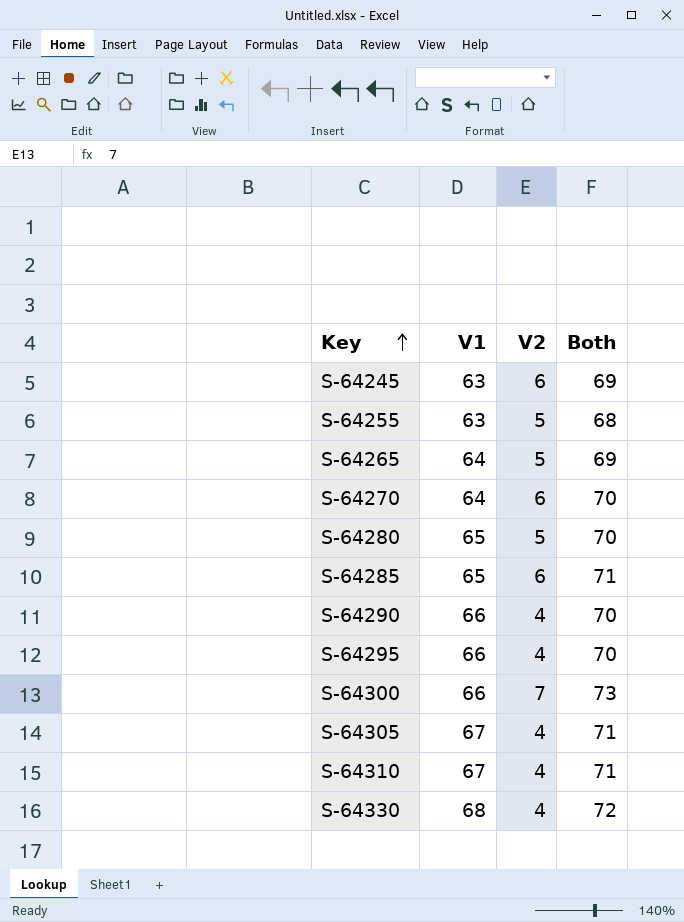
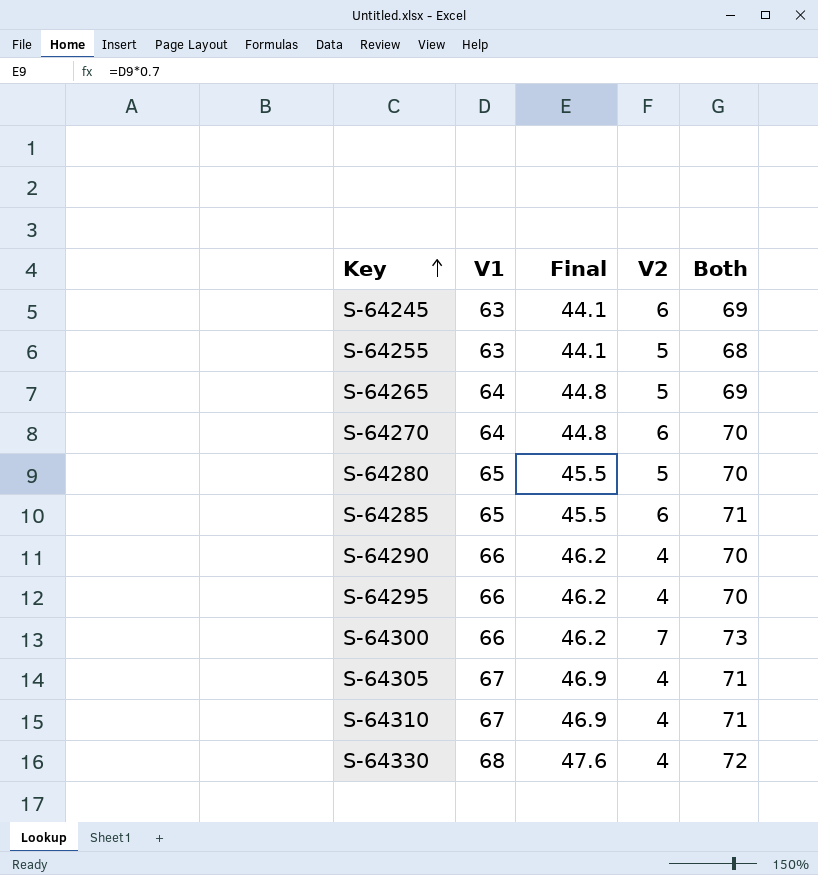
column Final | formula: none -> [V1] * 0.7

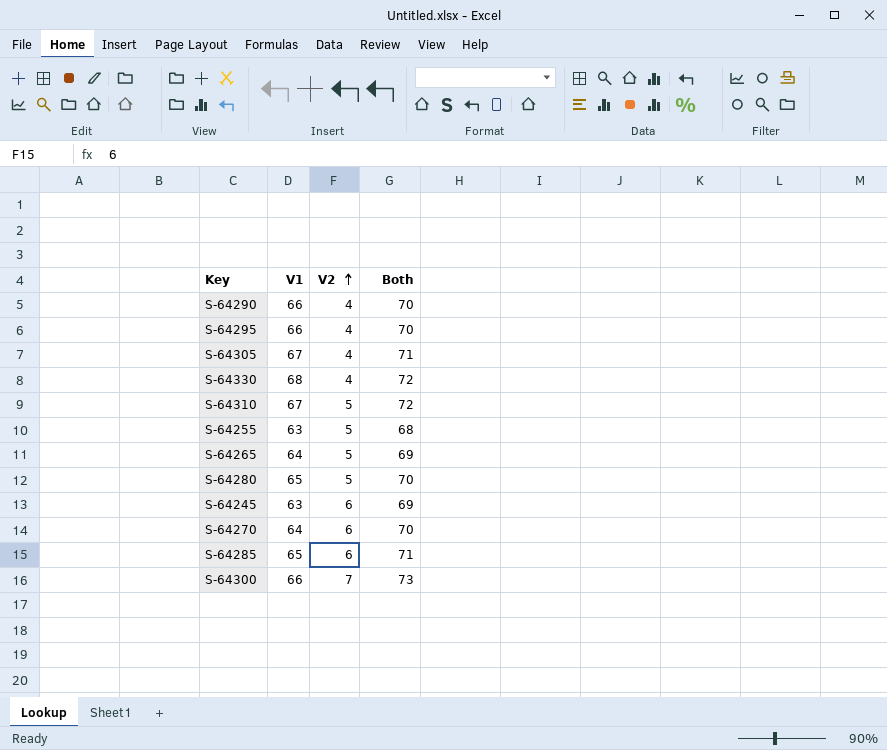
row order: Key ascending -> V2 ascending
column Final | formula: [V1] * 0.7 -> none
S-64310 | V2: 4 -> 5
S-64310 | Both: 71 -> 72

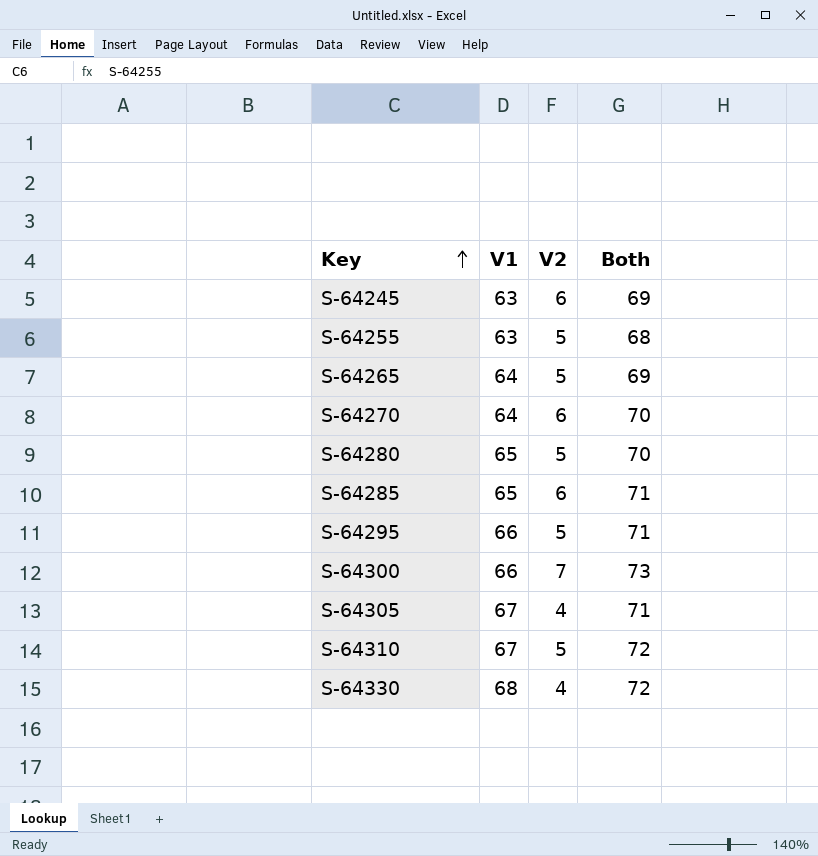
row order: V2 ascending -> Key ascending
row S-64290: 66 | 4 | 70 -> none
S-64295 | V2: 4 -> 5
S-64295 | Both: 70 -> 71

